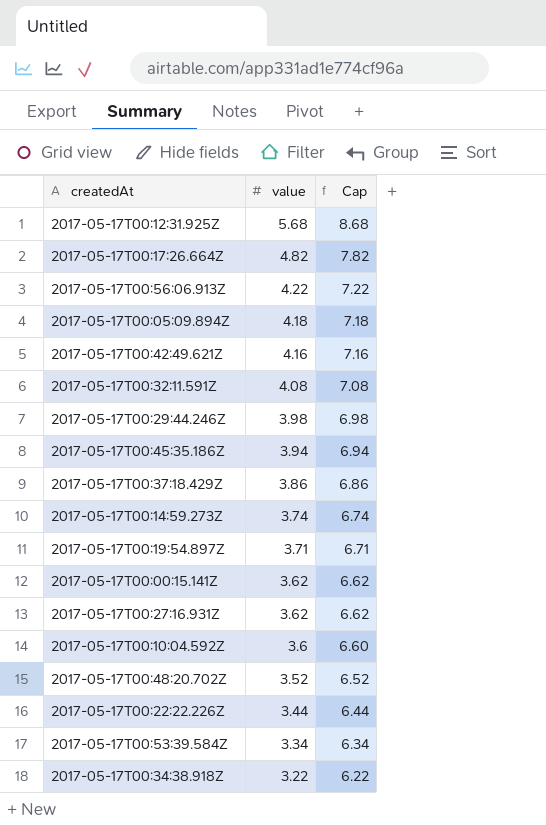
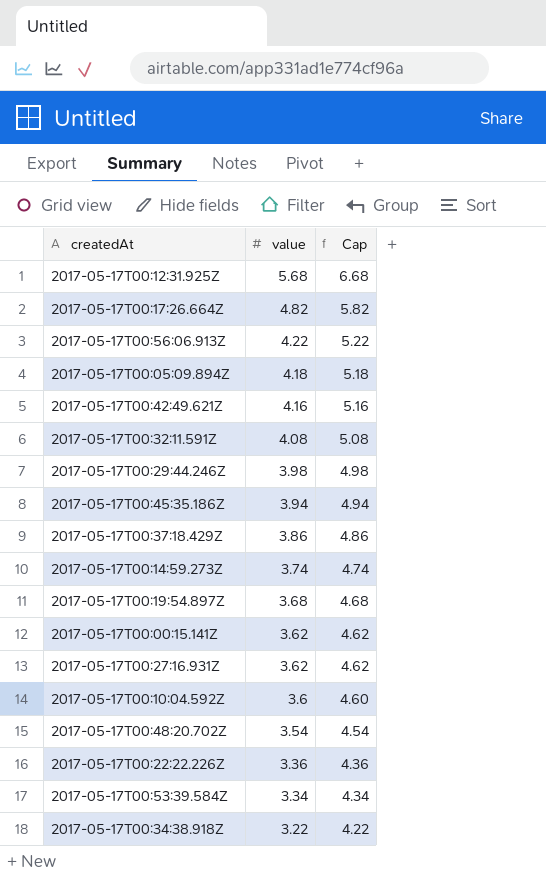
column Cap | formula: [value] + 3 -> [value] + 1
2017-05-17T00:19:54.897Z | value: 3.71 -> 3.68
2017-05-17T00:48:20.702Z | value: 3.52 -> 3.54
2017-05-17T00:22:22.226Z | value: 3.44 -> 3.36

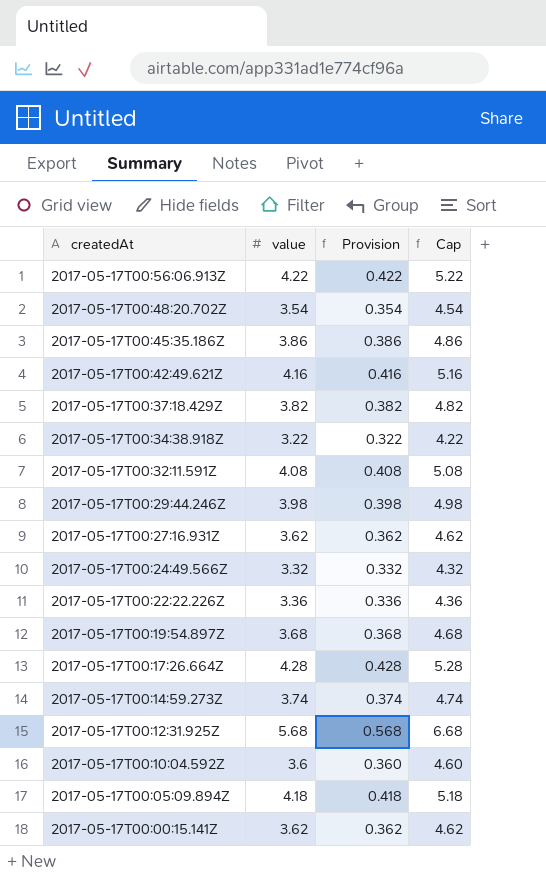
row order: value descending -> createdAt descending
column Provision | formula: none -> [value] * 0.1
row 2017-05-17T00:53:39.584Z: 3.34 | 4.34 -> none
2017-05-17T00:45:35.186Z | value: 3.94 -> 3.86
2017-05-17T00:45:35.186Z | Cap: 4.94 -> 4.86
2017-05-17T00:37:18.429Z | value: 3.86 -> 3.82
2017-05-17T00:37:18.429Z | Cap: 4.86 -> 4.82
row 2017-05-17T00:24:49.566Z: none -> 3.32 | 0.332 | 4.32
2017-05-17T00:17:26.664Z | value: 4.82 -> 4.28
2017-05-17T00:17:26.664Z | Cap: 5.82 -> 5.28

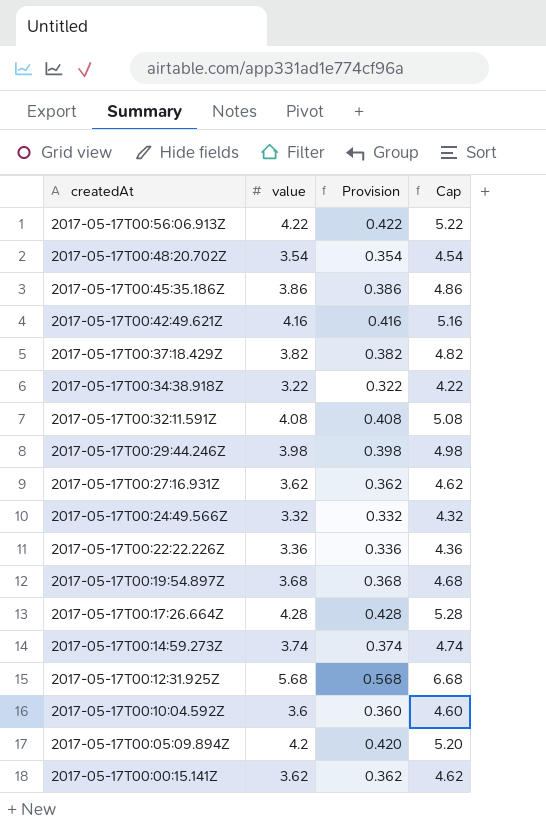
2017-05-17T00:05:09.894Z | value: 4.18 -> 4.2
2017-05-17T00:05:09.894Z | Provision: 0.418 -> 0.420
2017-05-17T00:05:09.894Z | Cap: 5.18 -> 5.20

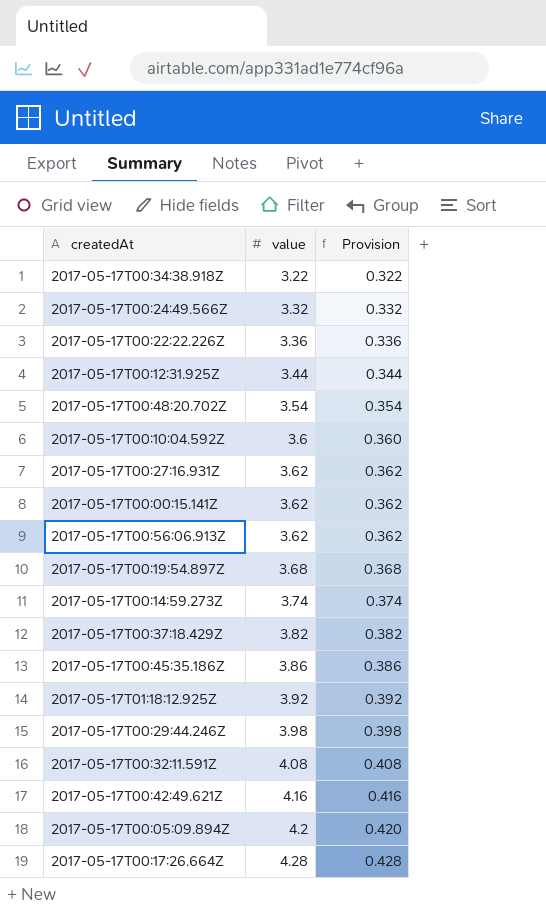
row order: createdAt descending -> value ascending
column Cap | formula: [value] + 1 -> none
2017-05-17T00:12:31.925Z | value: 5.68 -> 3.44
2017-05-17T00:12:31.925Z | Provision: 0.568 -> 0.344
2017-05-17T00:56:06.913Z | value: 4.22 -> 3.62
2017-05-17T00:56:06.913Z | Provision: 0.422 -> 0.362
row 2017-05-17T01:18:12.925Z: none -> 3.92 | 0.392

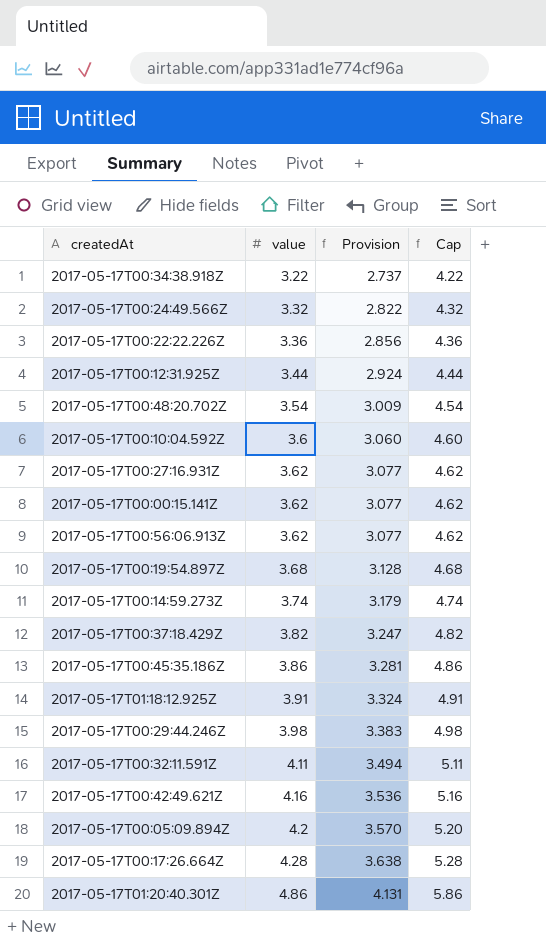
column Provision | formula: [value] * 0.1 -> [value] * 0.85
column Cap | formula: none -> [value] + 1
2017-05-17T01:18:12.925Z | value: 3.92 -> 3.91
2017-05-17T00:32:11.591Z | value: 4.08 -> 4.11
row 2017-05-17T01:20:40.301Z: none -> 4.86 | 4.131 | 5.86

